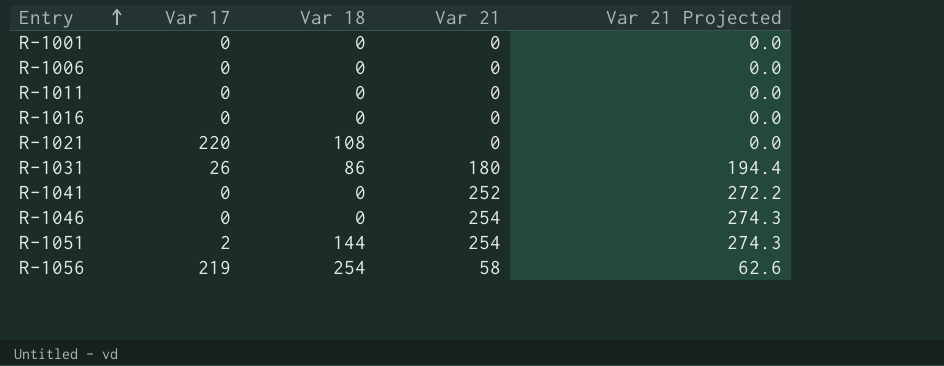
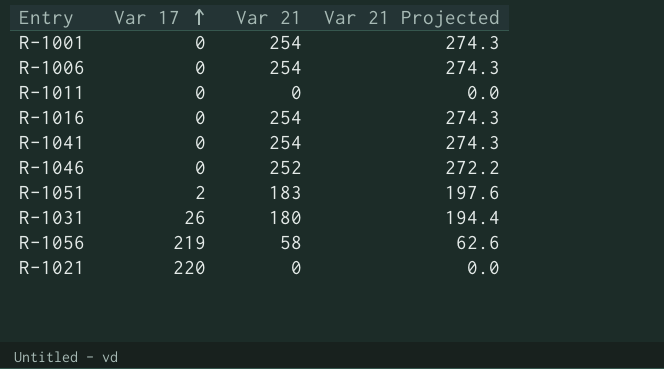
row order: Entry ascending -> Var 17 ascending
column Var 18 | position: 3 -> none
R-1001 | Var 21: 0 -> 254
R-1001 | Var 21 Projected: 0.0 -> 274.3
R-1006 | Var 21: 0 -> 254
R-1006 | Var 21 Projected: 0.0 -> 274.3
R-1016 | Var 21: 0 -> 254
R-1016 | Var 21 Projected: 0.0 -> 274.3
R-1041 | Var 21: 252 -> 254
R-1041 | Var 21 Projected: 272.2 -> 274.3
R-1046 | Var 21: 254 -> 252
R-1046 | Var 21 Projected: 274.3 -> 272.2
R-1051 | Var 21: 254 -> 183
R-1051 | Var 21 Projected: 274.3 -> 197.6

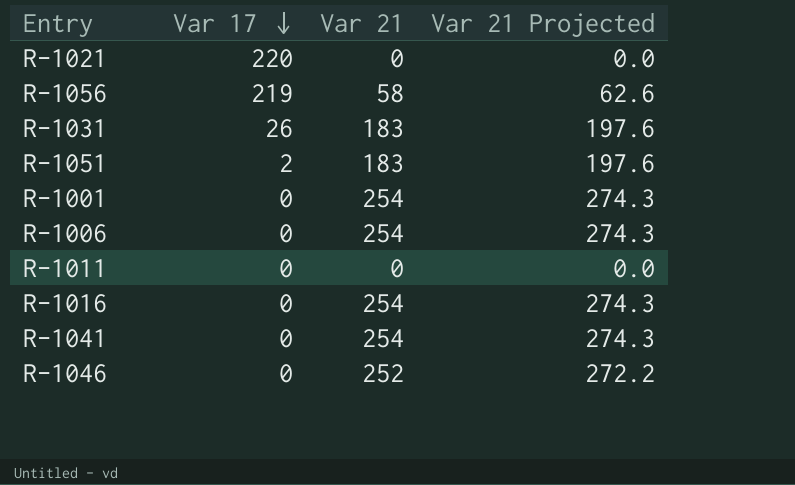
row order: Var 17 ascending -> Var 17 descending
R-1031 | Var 21: 180 -> 183
R-1031 | Var 21 Projected: 194.4 -> 197.6

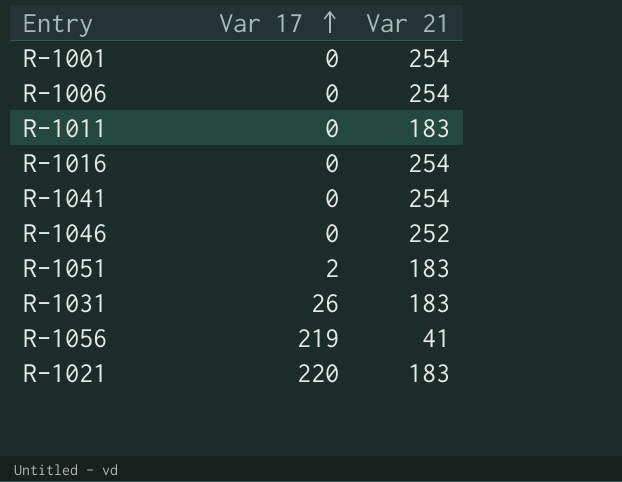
row order: Var 17 descending -> Var 17 ascending
column Var 21 Projected | formula: [Var 21] * 1.08 -> none
R-1011 | Var 21: 0 -> 183
R-1056 | Var 21: 58 -> 41
R-1021 | Var 21: 0 -> 183

